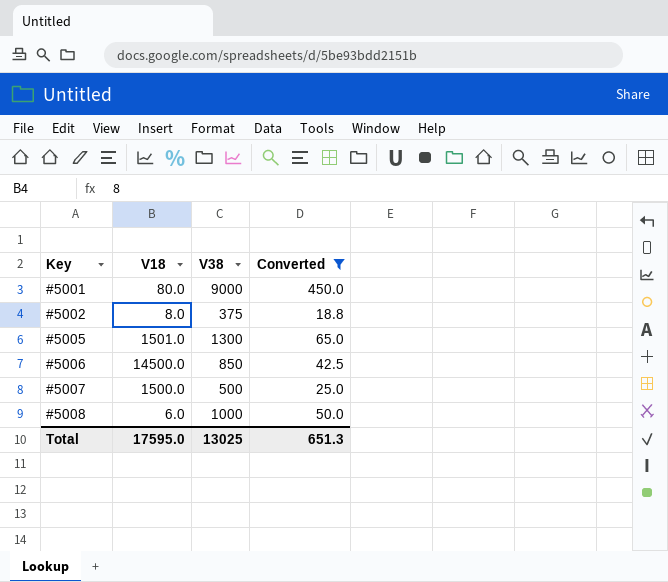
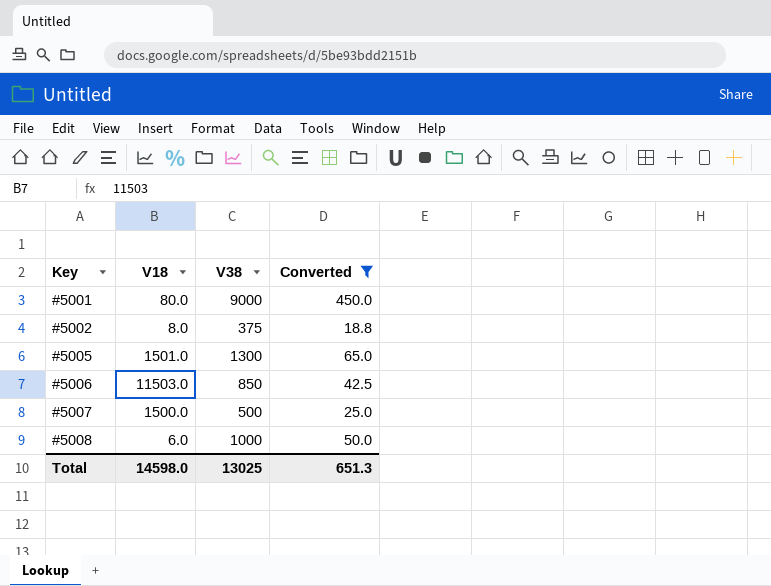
#5006 | V18: 14500.0 -> 11503.0
Total | V18: 17595.0 -> 14598.0

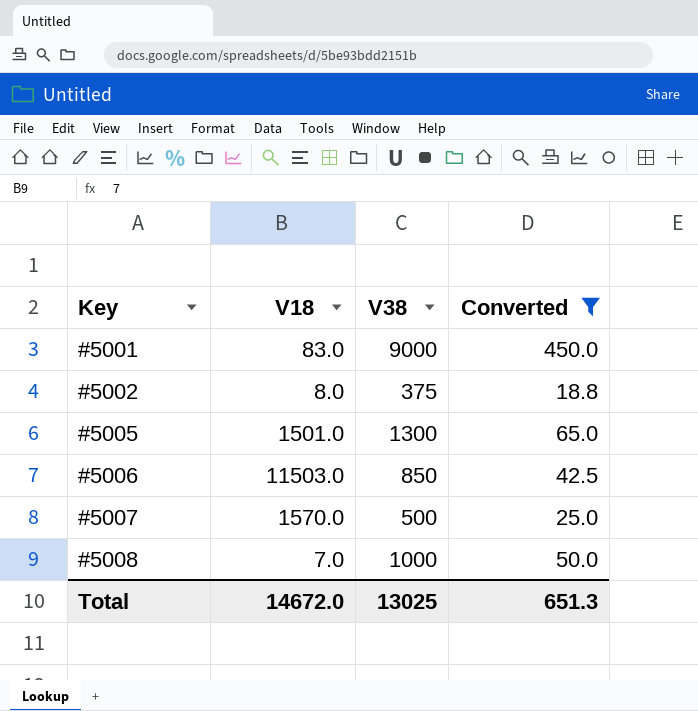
#5001 | V18: 80.0 -> 83.0
#5007 | V18: 1500.0 -> 1570.0
#5008 | V18: 6.0 -> 7.0
Total | V18: 14598.0 -> 14672.0

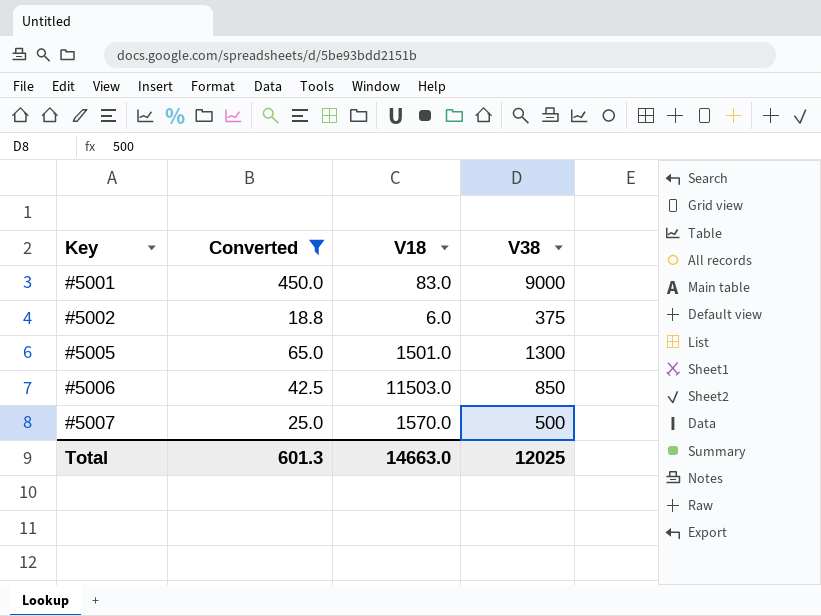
column Converted | position: 4 -> 2
row #5008: 7.0 | 1000 | 50.0 -> none
#5002 | V18: 8.0 -> 6.0
Total | Converted: 651.3 -> 601.3
Total | V18: 14672.0 -> 14663.0
Total | V38: 13025 -> 12025

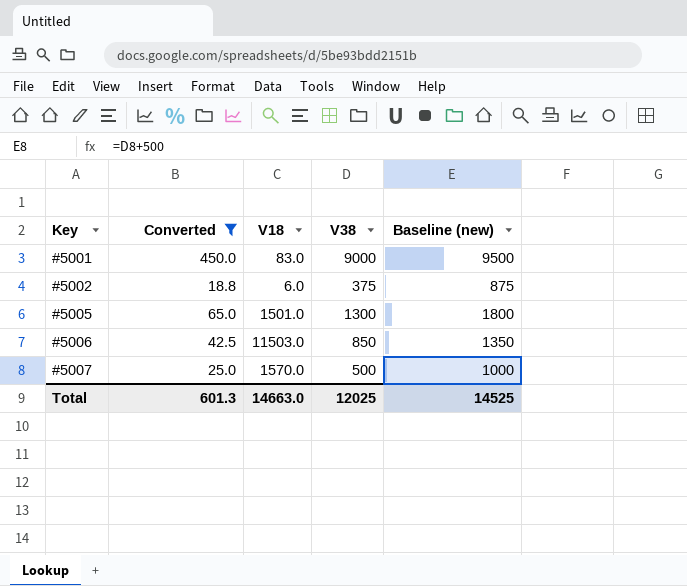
column Baseline (new) | formula: none -> [V38] + 500

